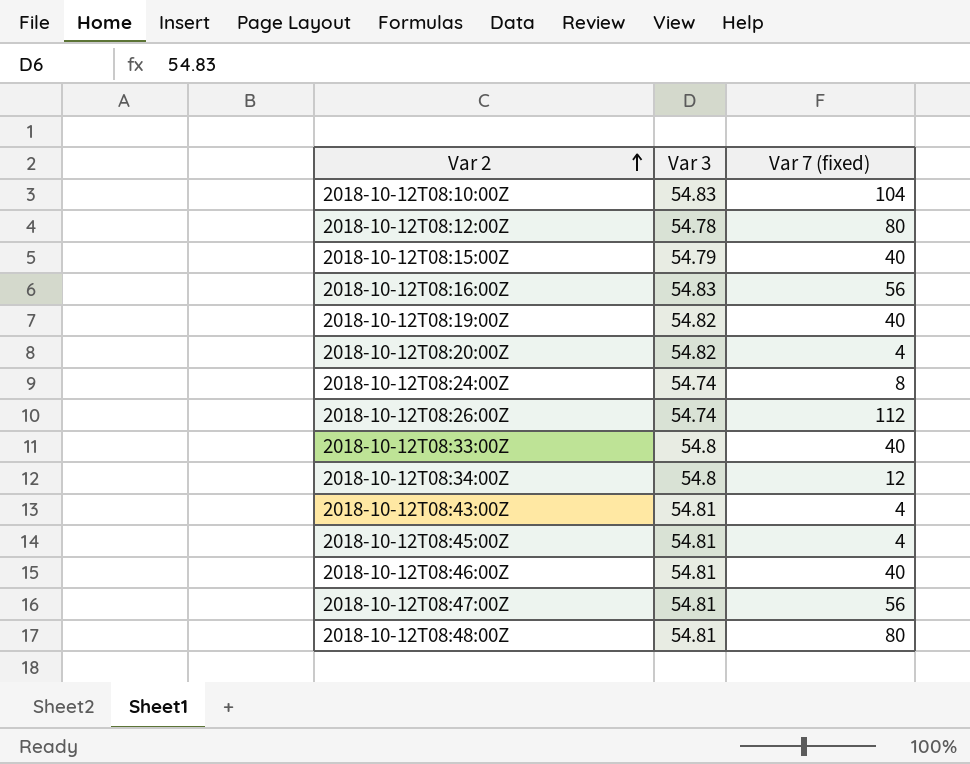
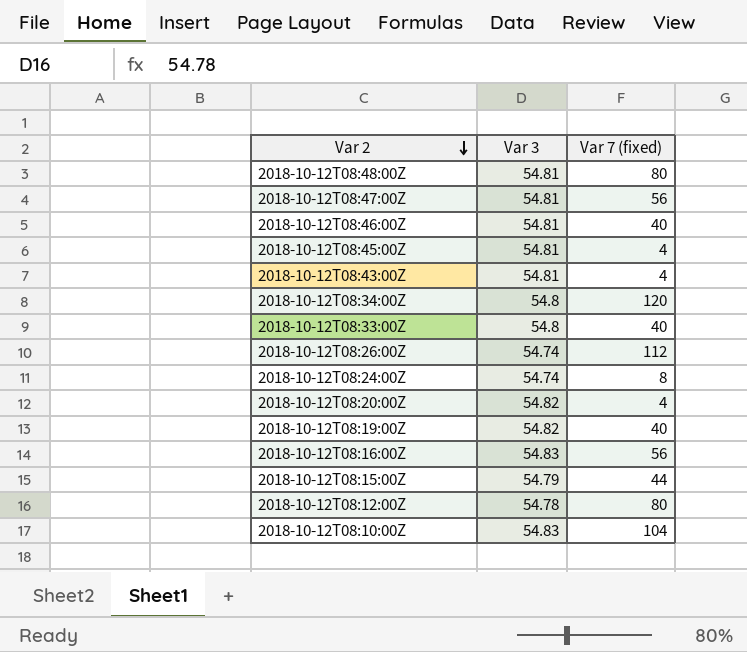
row order: Var 2 ascending -> Var 2 descending
2018-10-12T08:34:00Z | Var 7 (fixed): 12 -> 120
2018-10-12T08:15:00Z | Var 7 (fixed): 40 -> 44

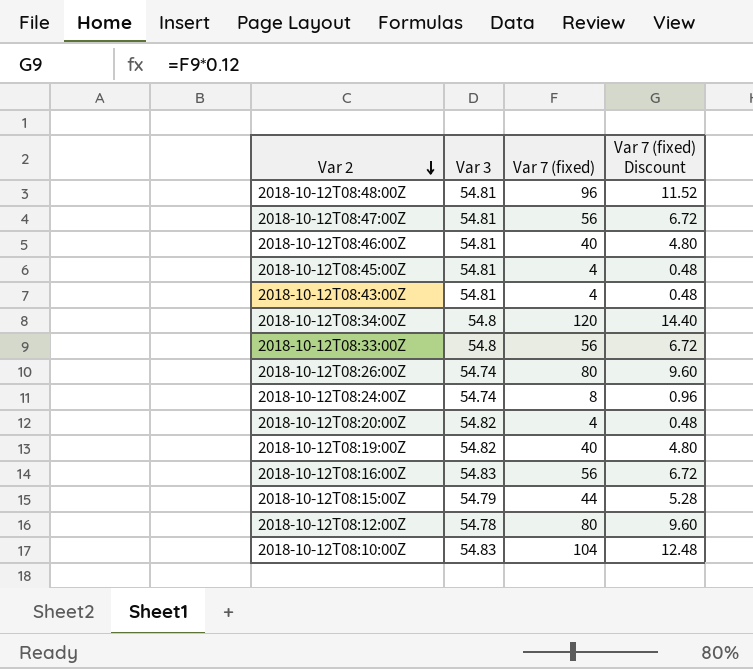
column Var 7 (fixed) Discount | formula: none -> [Var 7 (fixed)] * 0.12
2018-10-12T08:48:00Z | Var 7 (fixed): 80 -> 96
2018-10-12T08:33:00Z | Var 7 (fixed): 40 -> 56
2018-10-12T08:26:00Z | Var 7 (fixed): 112 -> 80

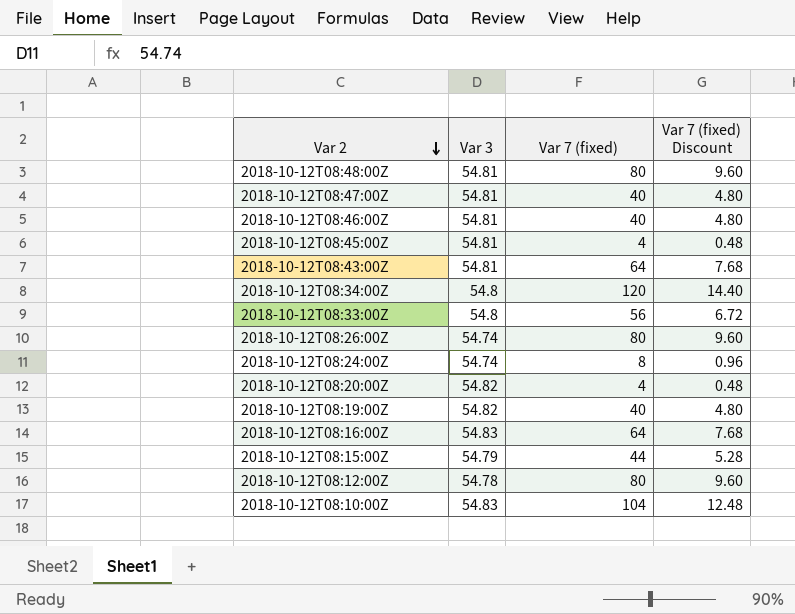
2018-10-12T08:48:00Z | Var 7 (fixed): 96 -> 80
2018-10-12T08:48:00Z | Var 7 (fixed) Discount: 11.52 -> 9.60
2018-10-12T08:47:00Z | Var 7 (fixed): 56 -> 40
2018-10-12T08:47:00Z | Var 7 (fixed) Discount: 6.72 -> 4.80
2018-10-12T08:43:00Z | Var 7 (fixed): 4 -> 64
2018-10-12T08:43:00Z | Var 7 (fixed) Discount: 0.48 -> 7.68
2018-10-12T08:16:00Z | Var 7 (fixed): 56 -> 64
2018-10-12T08:16:00Z | Var 7 (fixed) Discount: 6.72 -> 7.68

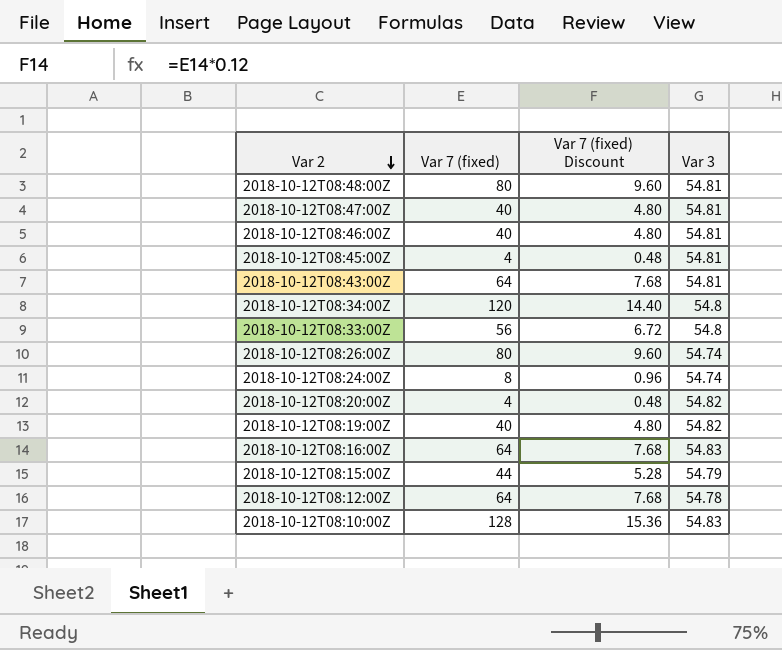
column Var 3 | position: 2 -> 4
2018-10-12T08:12:00Z | Var 7 (fixed): 80 -> 64
2018-10-12T08:12:00Z | Var 7 (fixed) Discount: 9.60 -> 7.68
2018-10-12T08:10:00Z | Var 7 (fixed): 104 -> 128
2018-10-12T08:10:00Z | Var 7 (fixed) Discount: 12.48 -> 15.36

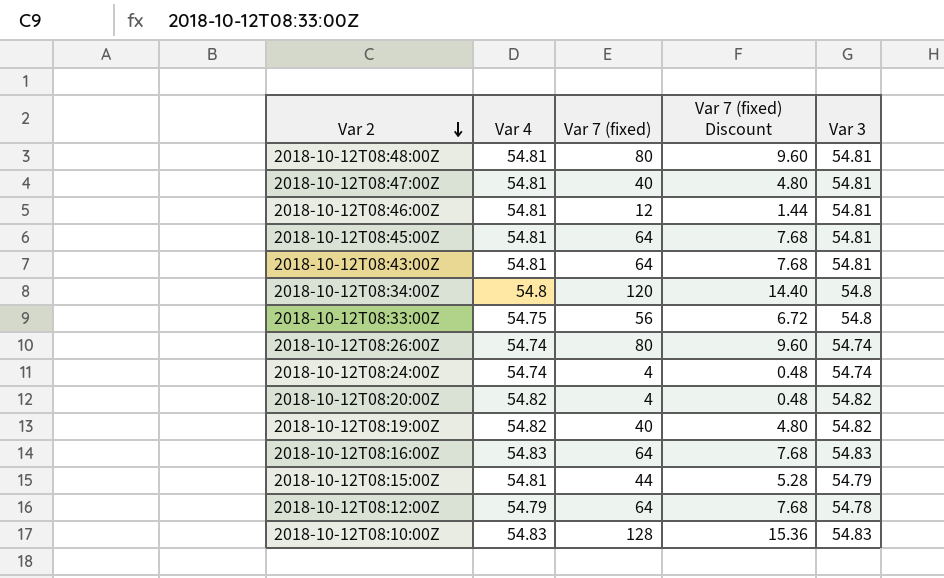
column Var 4 | position: none -> 2
2018-10-12T08:46:00Z | Var 7 (fixed): 40 -> 12
2018-10-12T08:46:00Z | Var 7 (fixed) Discount: 4.80 -> 1.44
2018-10-12T08:45:00Z | Var 7 (fixed): 4 -> 64
2018-10-12T08:45:00Z | Var 7 (fixed) Discount: 0.48 -> 7.68
2018-10-12T08:24:00Z | Var 7 (fixed): 8 -> 4
2018-10-12T08:24:00Z | Var 7 (fixed) Discount: 0.96 -> 0.48

